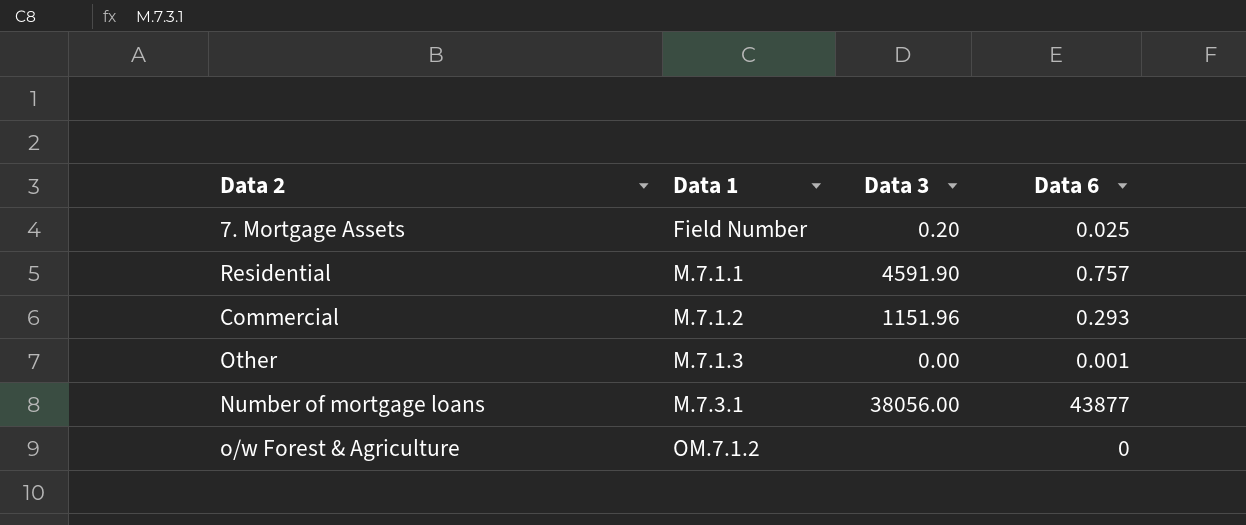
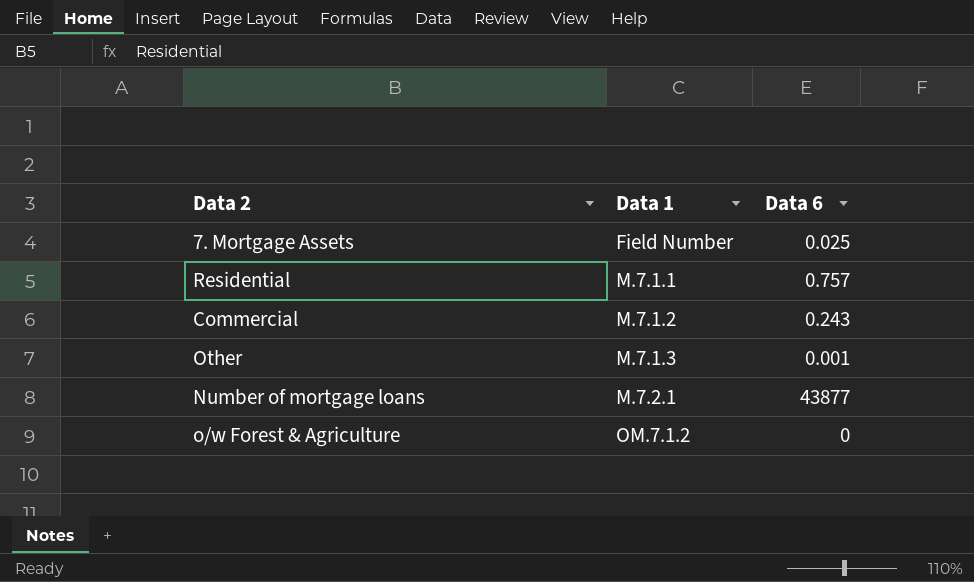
column Data 3 | position: 3 -> none
Commercial | Data 6: 0.293 -> 0.243
Number of mortgage loans | Data 1: M.7.3.1 -> M.7.2.1

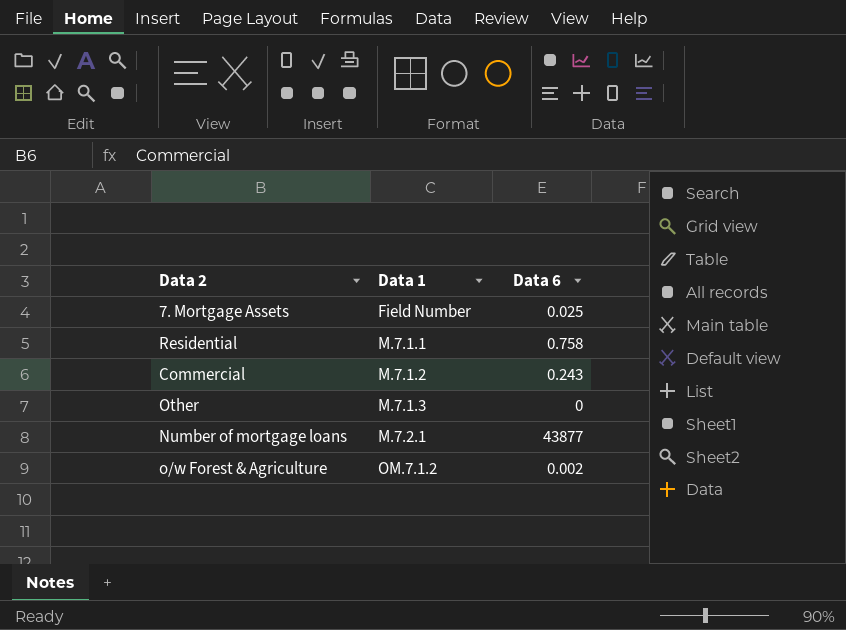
Residential | Data 6: 0.757 -> 0.758
Other | Data 6: 0.001 -> 0
o/w Forest & Agriculture | Data 6: 0 -> 0.002

